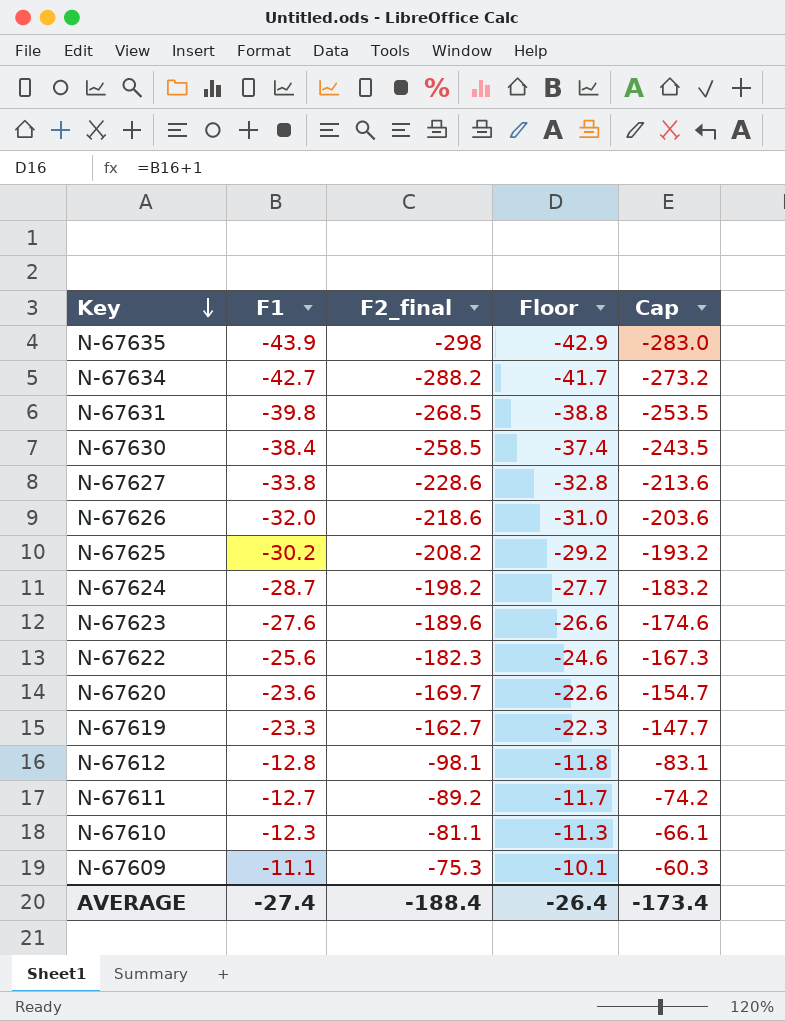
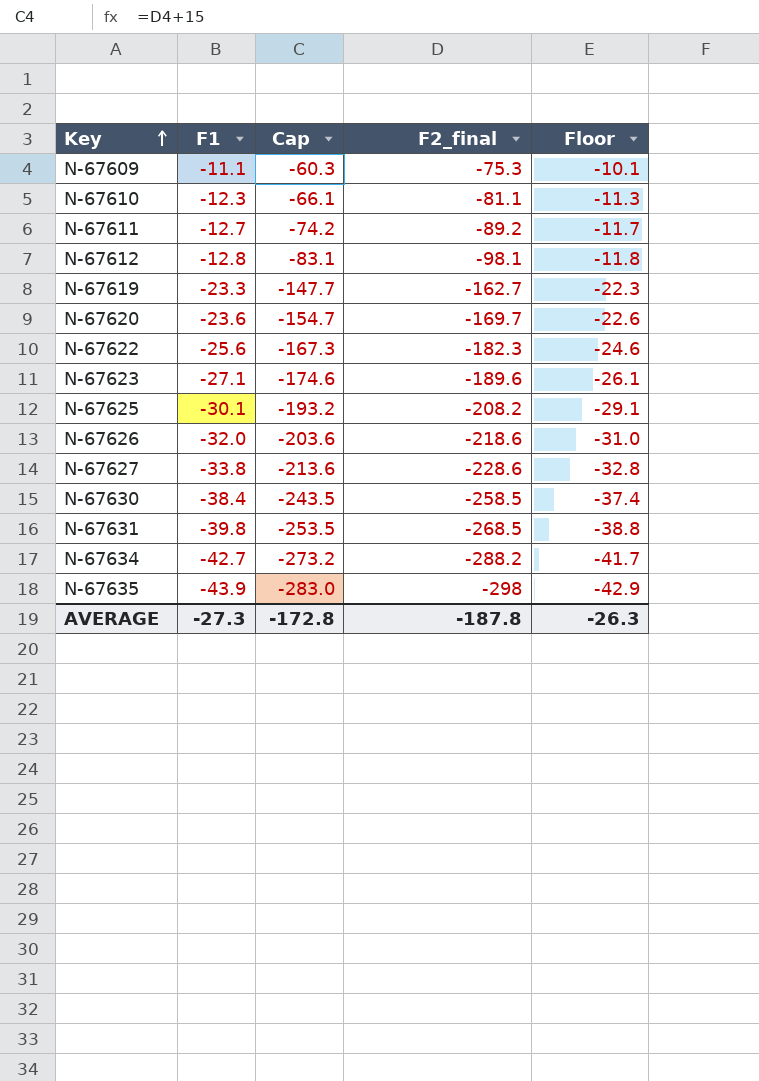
row order: Key descending -> Key ascending
column Cap | position: 5 -> 3
row N-67624: -28.7 | -198.2 | -27.7 | -183.2 -> none
N-67623 | F1: -27.6 -> -27.1
N-67623 | Floor: -26.6 -> -26.1
N-67625 | F1: -30.2 -> -30.1
N-67625 | Floor: -29.2 -> -29.1
AVERAGE | F1: -27.4 -> -27.3
AVERAGE | Cap: -173.4 -> -172.8
AVERAGE | F2_final: -188.4 -> -187.8
AVERAGE | Floor: -26.4 -> -26.3

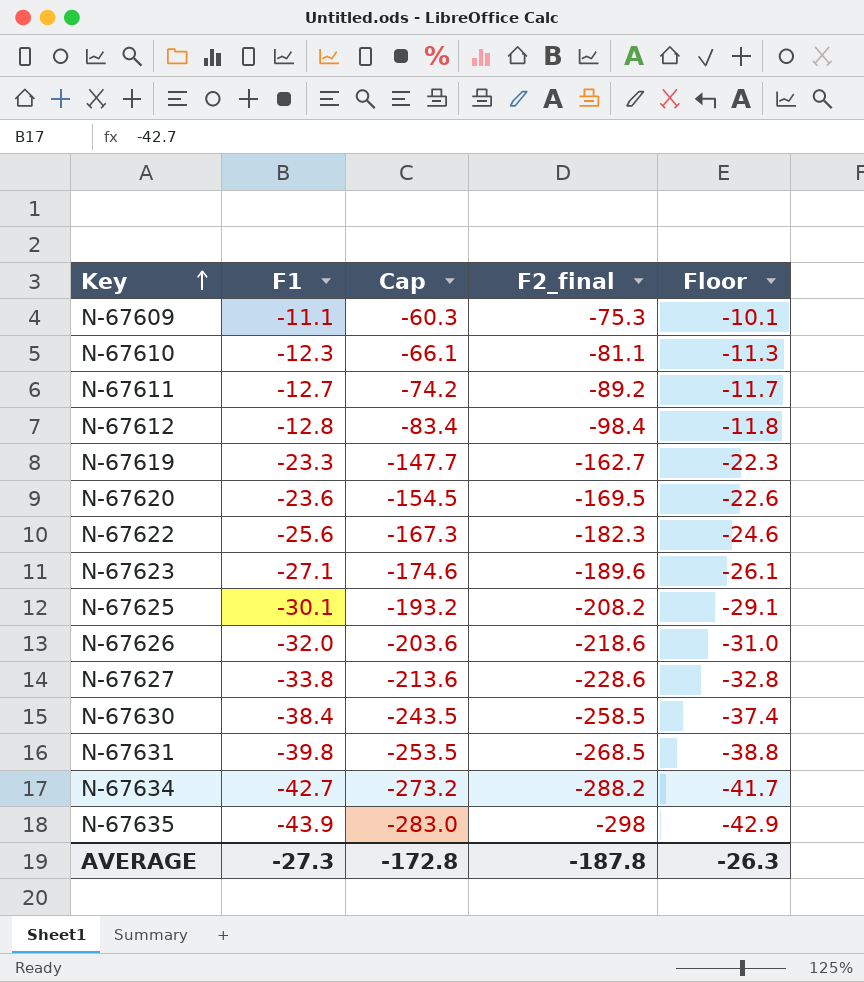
N-67612 | Cap: -83.1 -> -83.4
N-67612 | F2_final: -98.1 -> -98.4
N-67620 | Cap: -154.7 -> -154.5
N-67620 | F2_final: -169.7 -> -169.5

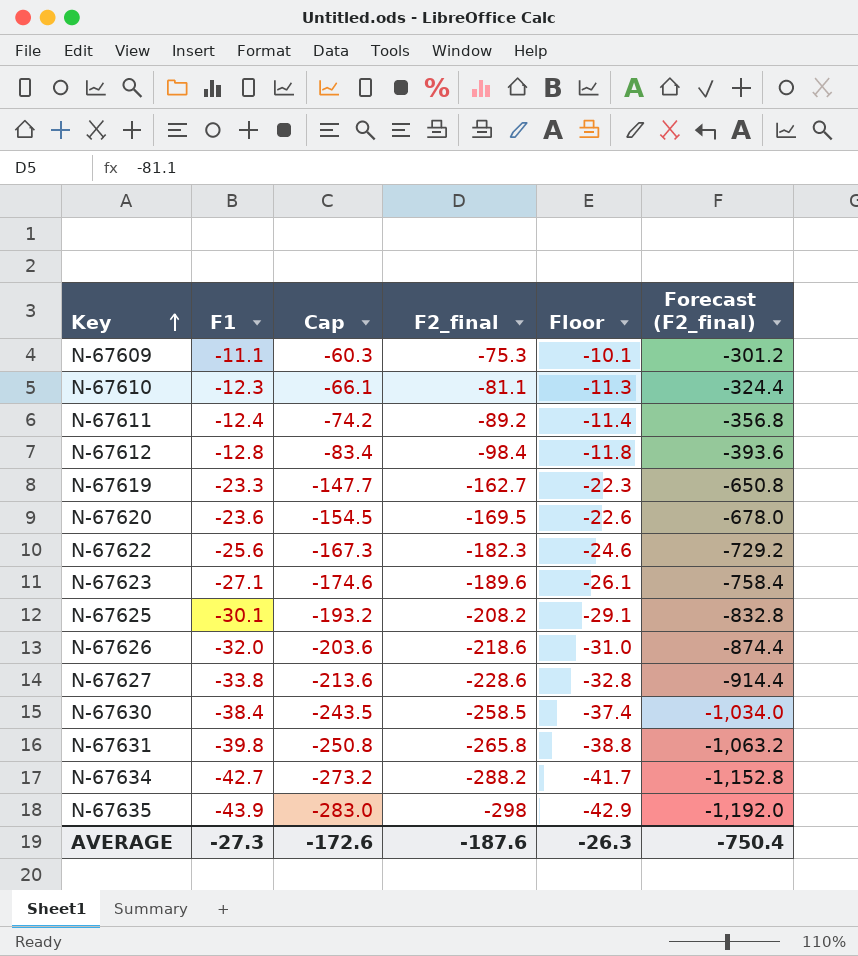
column Forecast (F2_final) | formula: none -> [F2_final] * 4
N-67611 | F1: -12.7 -> -12.4
N-67611 | Floor: -11.7 -> -11.4
N-67631 | Cap: -253.5 -> -250.8
N-67631 | F2_final: -268.5 -> -265.8
AVERAGE | Cap: -172.8 -> -172.6
AVERAGE | F2_final: -187.8 -> -187.6

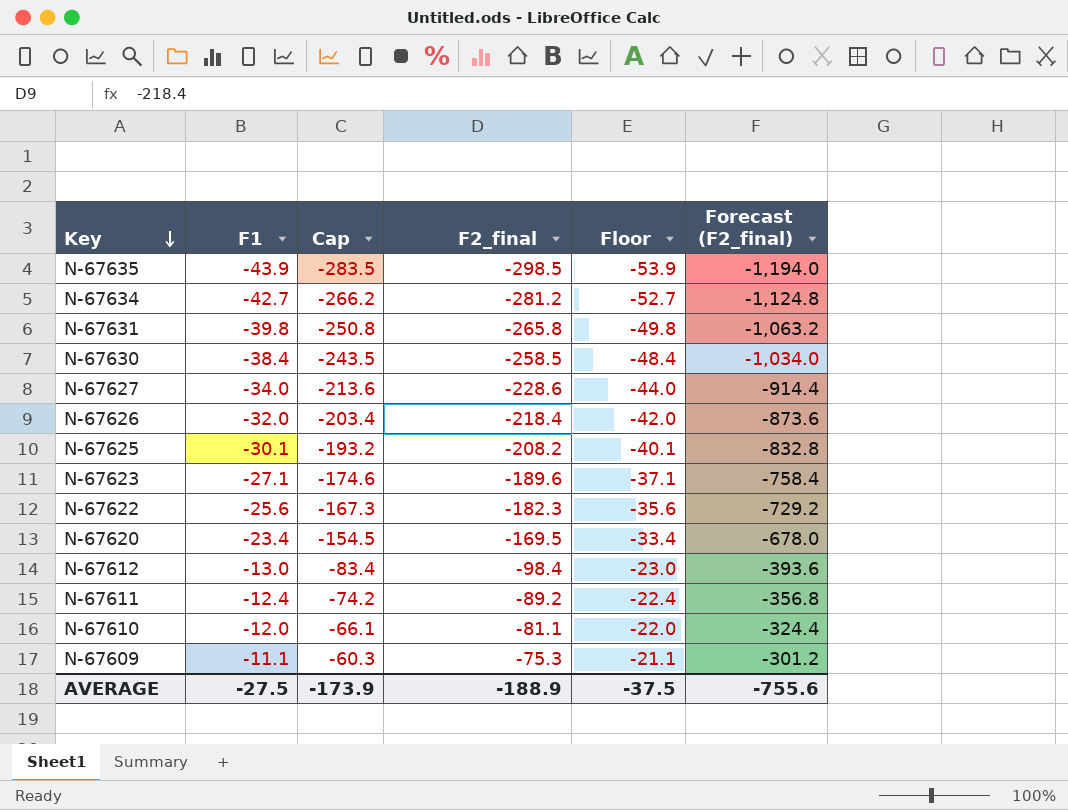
row order: Key ascending -> Key descending
column Floor | formula: [F1] + 1 -> [F1] - 10
row N-67619: -23.3 | -147.7 | -162.7 | -22.3 | -650.8 -> none
N-67635 | Cap: -283.0 -> -283.5
N-67635 | F2_final: -298 -> -298.5
N-67635 | Forecast (F2_final): -1,192.0 -> -1,194.0
N-67634 | Cap: -273.2 -> -266.2
N-67634 | F2_final: -288.2 -> -281.2
N-67634 | Forecast (F2_final): -1,152.8 -> -1,124.8
N-67627 | F1: -33.8 -> -34.0
N-67626 | Cap: -203.6 -> -203.4
N-67626 | F2_final: -218.6 -> -218.4
N-67626 | Forecast (F2_final): -874.4 -> -873.6
N-67620 | F1: -23.6 -> -23.4
N-67612 | F1: -12.8 -> -13.0
N-67610 | F1: -12.3 -> -12.0
AVERAGE | F1: -27.3 -> -27.5
AVERAGE | Cap: -172.6 -> -173.9
AVERAGE | F2_final: -187.6 -> -188.9
AVERAGE | Floor: -26.3 -> -37.5
AVERAGE | Forecast (F2_final): -750.4 -> -755.6

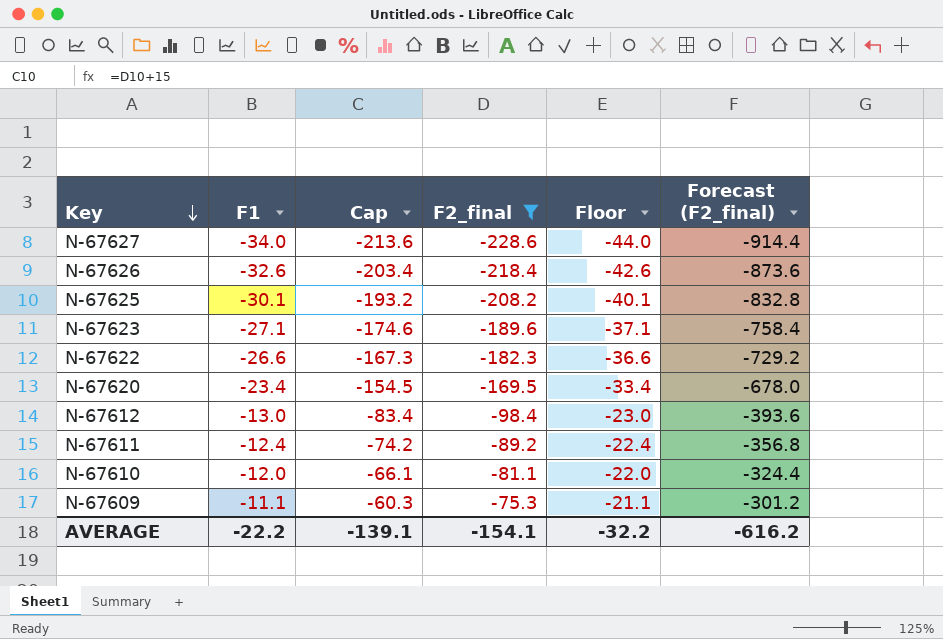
filter: none -> F2_final >= -228.6
N-67626 | F1: -32.0 -> -32.6
N-67626 | Floor: -42.0 -> -42.6
N-67622 | F1: -25.6 -> -26.6
N-67622 | Floor: -35.6 -> -36.6
AVERAGE | F1: -27.5 -> -22.2
AVERAGE | Cap: -173.9 -> -139.1
AVERAGE | F2_final: -188.9 -> -154.1
AVERAGE | Floor: -37.5 -> -32.2
AVERAGE | Forecast (F2_final): -755.6 -> -616.2

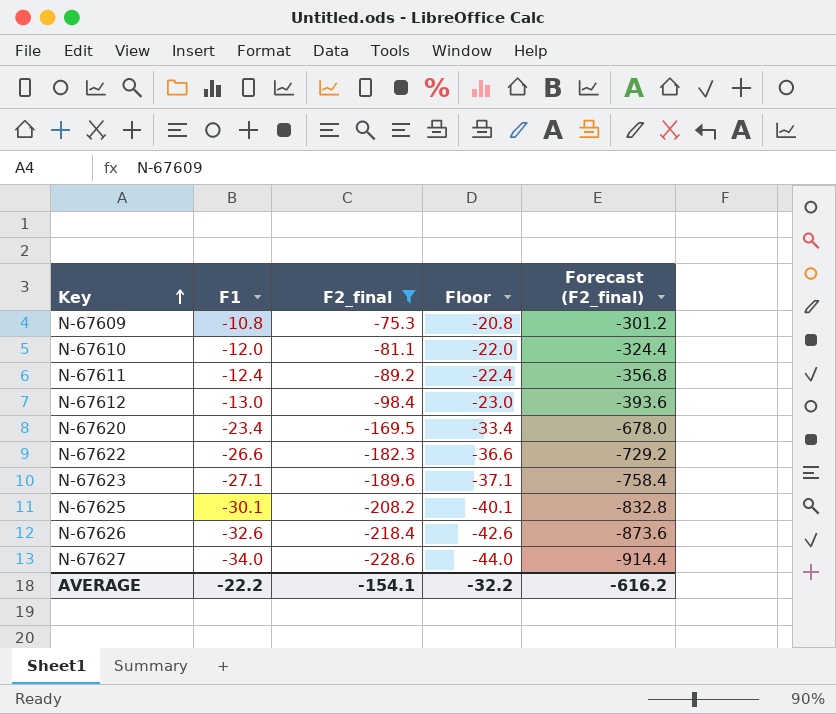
row order: Key descending -> Key ascending
column Cap | formula: [F2_final] + 15 -> none
N-67609 | F1: -11.1 -> -10.8
N-67609 | Floor: -21.1 -> -20.8

